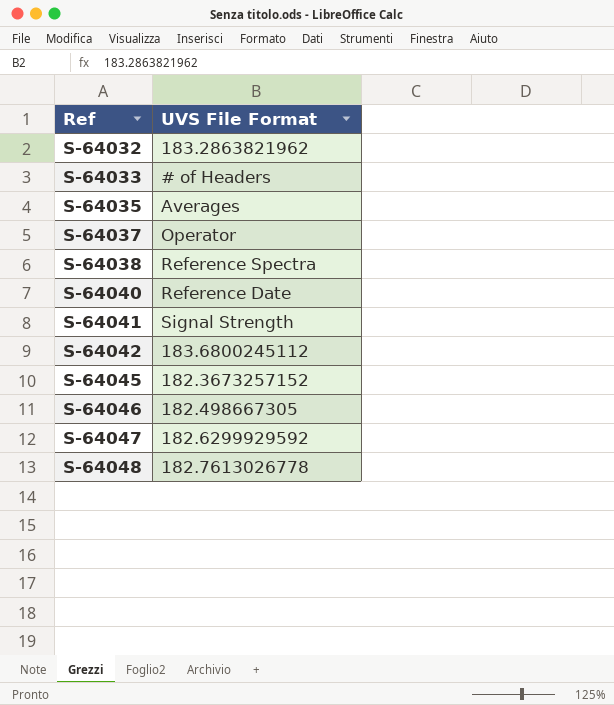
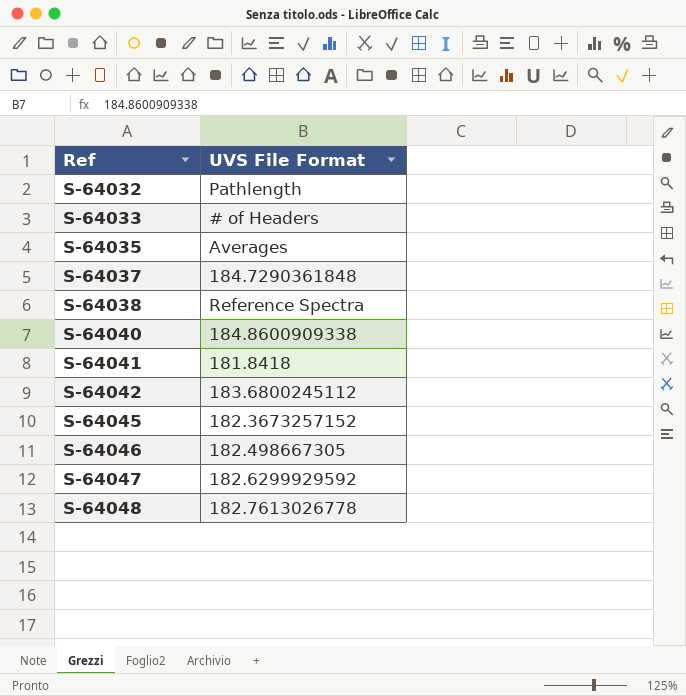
S-64032 | UVS File Format: 183.2863821962 -> Pathlength
S-64037 | UVS File Format: Operator -> 184.7290361848
S-64040 | UVS File Format: Reference Date -> 184.8600909338
S-64041 | UVS File Format: Signal Strength -> 181.8418

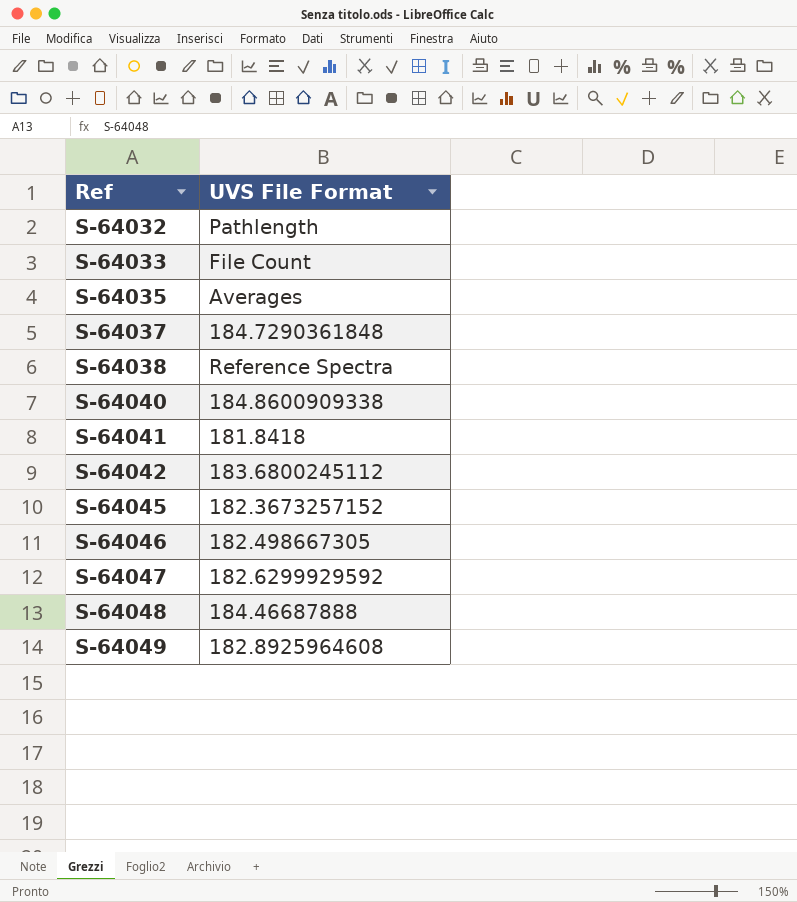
S-64033 | UVS File Format: # of Headers -> File Count
S-64048 | UVS File Format: 182.7613026778 -> 184.46687888
row S-64049: none -> 182.8925964608

